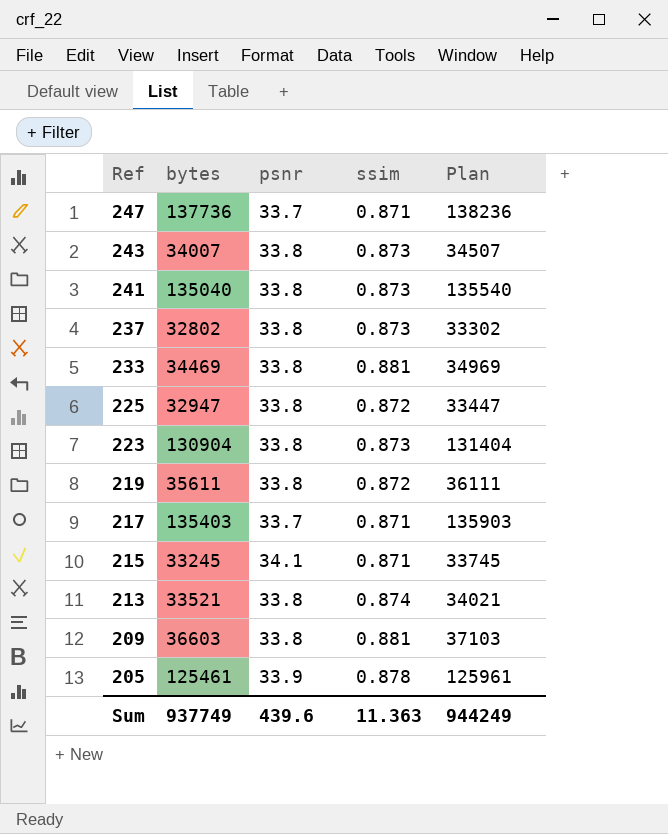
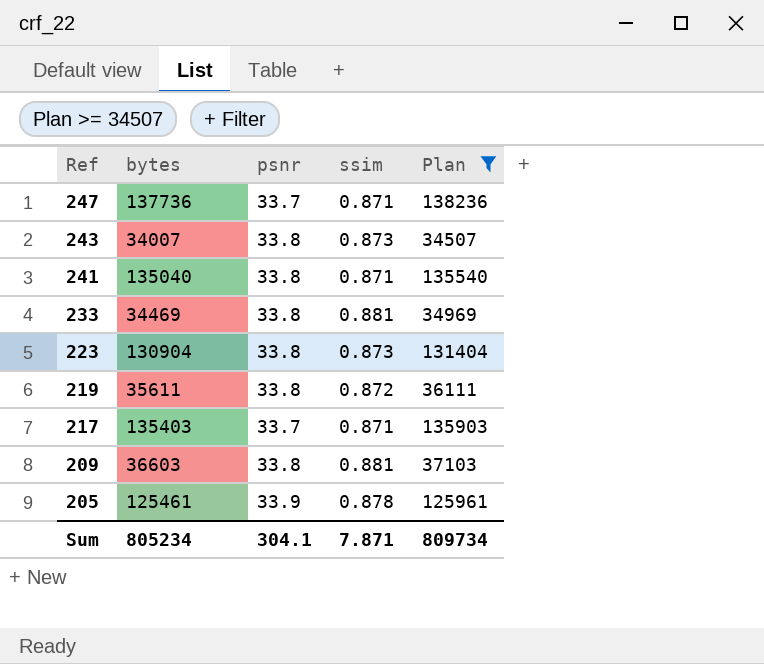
filter: none -> Plan >= 34507
241 | ssim: 0.873 -> 0.871
Sum | bytes: 937749 -> 805234
Sum | psnr: 439.6 -> 304.1
Sum | ssim: 11.363 -> 7.871
Sum | Plan: 944249 -> 809734

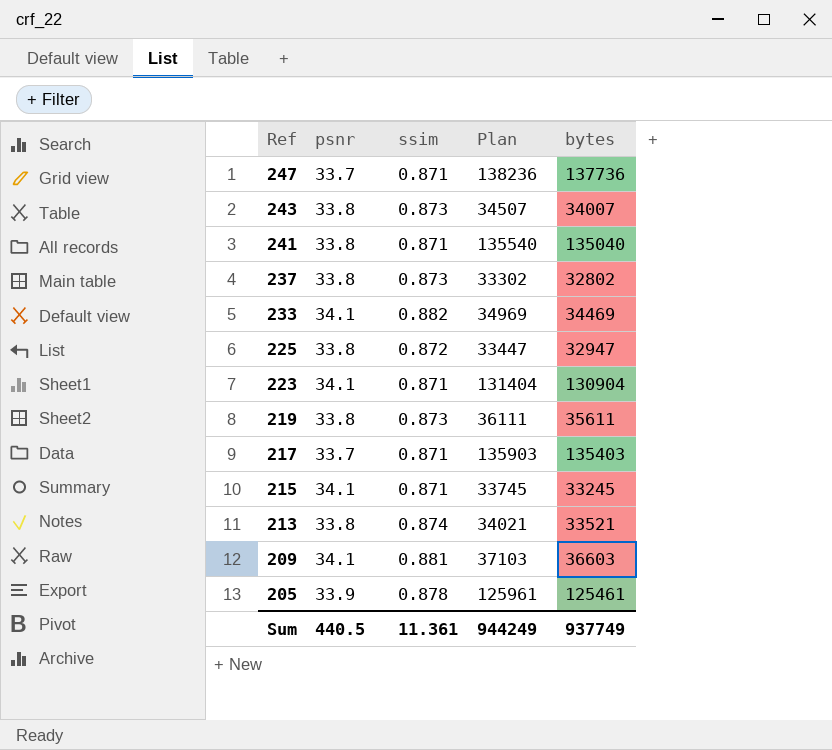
filter: Plan >= 34507 -> none
column bytes | position: 2 -> 5
233 | psnr: 33.8 -> 34.1
233 | ssim: 0.881 -> 0.882
223 | psnr: 33.8 -> 34.1
223 | ssim: 0.873 -> 0.871
219 | ssim: 0.872 -> 0.873
209 | psnr: 33.8 -> 34.1
Sum | psnr: 304.1 -> 440.5
Sum | ssim: 7.871 -> 11.361
Sum | Plan: 809734 -> 944249
Sum | bytes: 805234 -> 937749

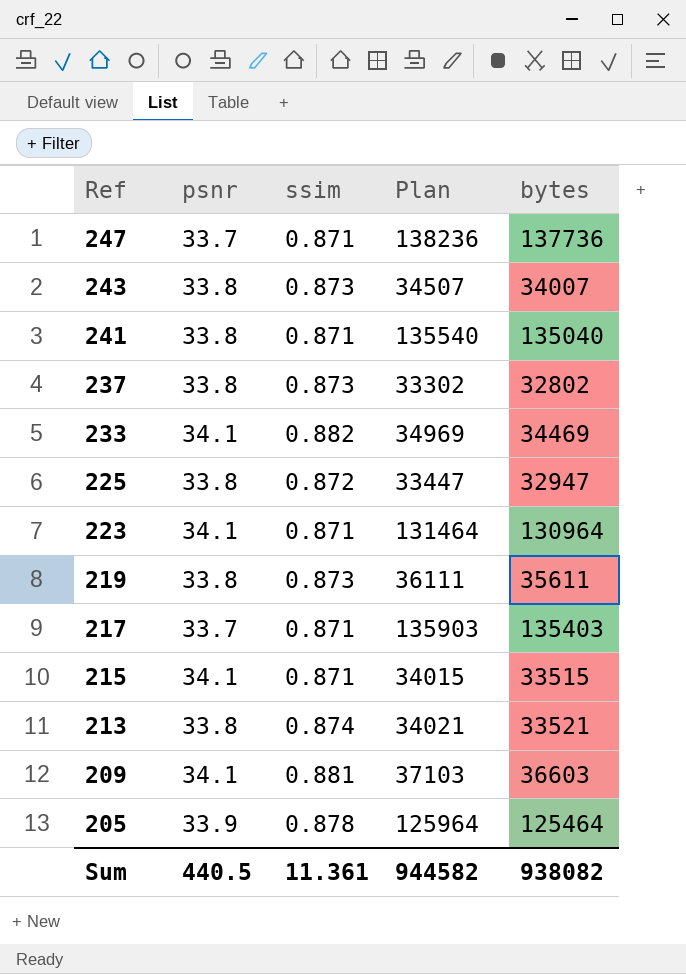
223 | Plan: 131404 -> 131464
223 | bytes: 130904 -> 130964
215 | Plan: 33745 -> 34015
215 | bytes: 33245 -> 33515
205 | Plan: 125961 -> 125964
205 | bytes: 125461 -> 125464
Sum | Plan: 944249 -> 944582
Sum | bytes: 937749 -> 938082

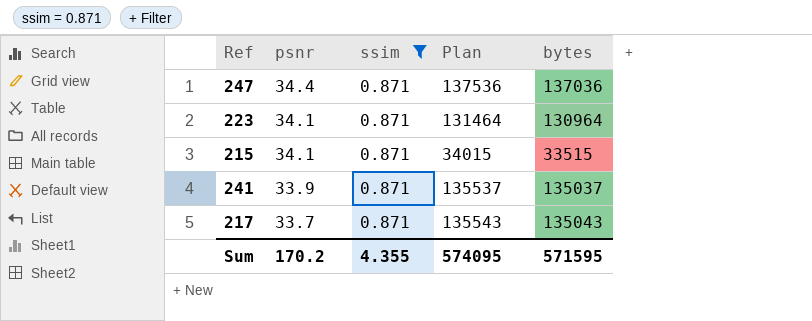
filter: none -> ssim = 0.871
row order: Ref descending -> psnr descending
247 | psnr: 33.7 -> 34.4
247 | Plan: 138236 -> 137536
247 | bytes: 137736 -> 137036
241 | psnr: 33.8 -> 33.9
241 | Plan: 135540 -> 135537
241 | bytes: 135040 -> 135037
217 | Plan: 135903 -> 135543
217 | bytes: 135403 -> 135043
Sum | psnr: 440.5 -> 170.2
Sum | ssim: 11.361 -> 4.355
Sum | Plan: 944582 -> 574095
Sum | bytes: 938082 -> 571595

